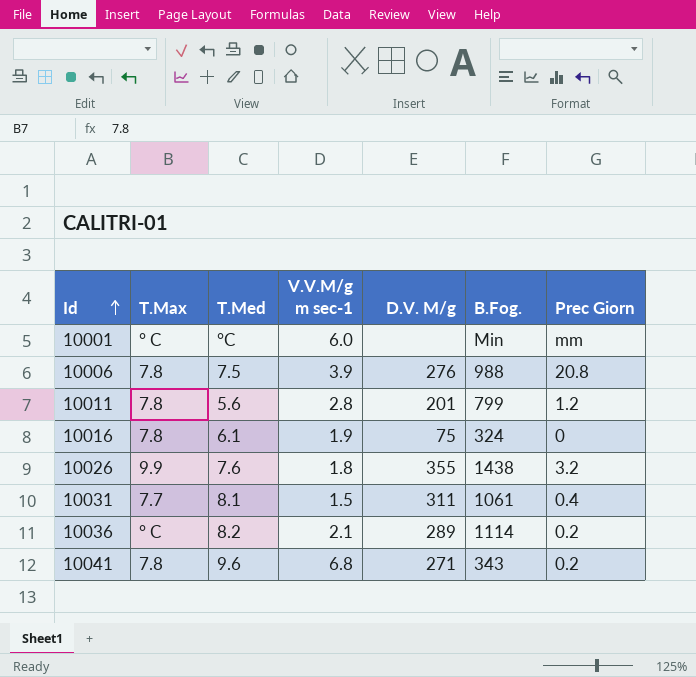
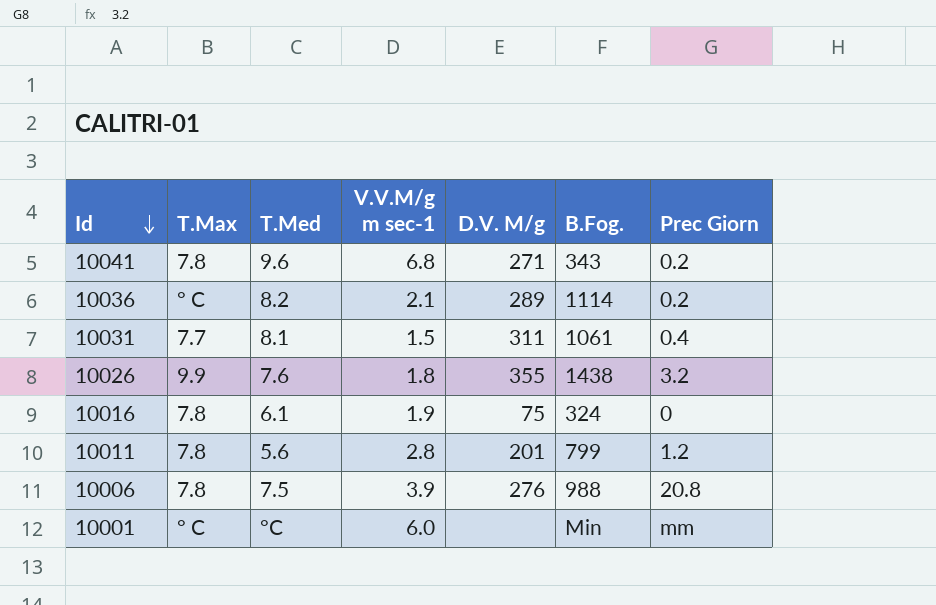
row order: Id ascending -> Id descending

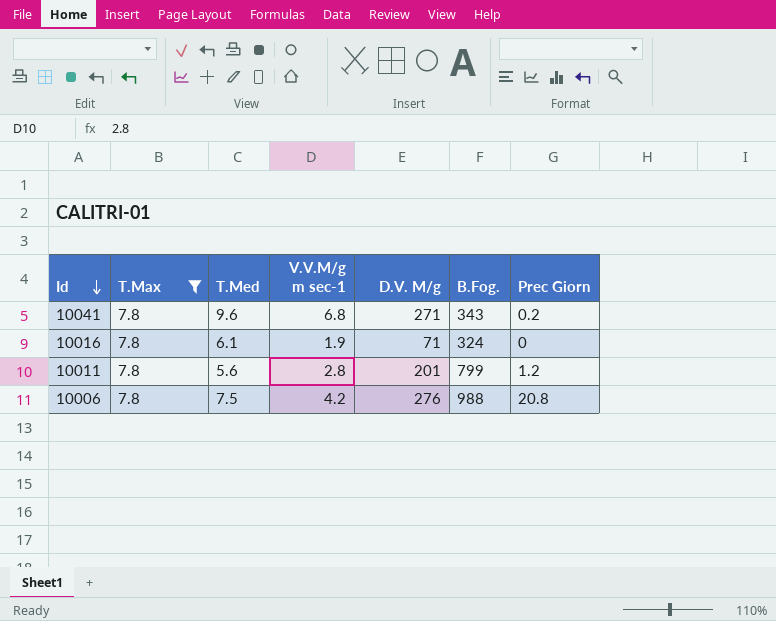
filter: none -> T.Max = 7.8
10016 | D.V. M/g: 75 -> 71
10006 | V.V.M/g m sec-1: 3.9 -> 4.2

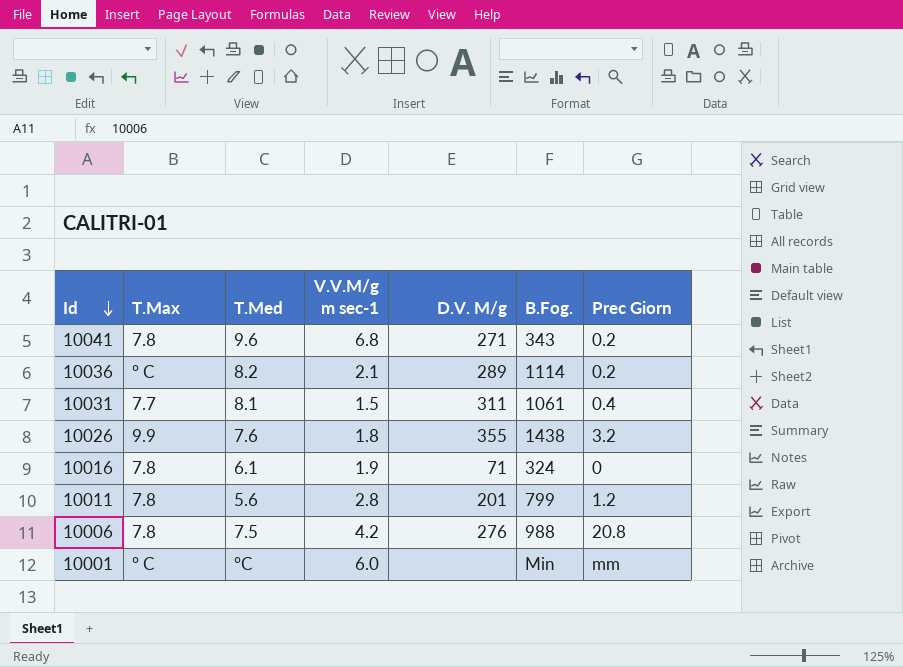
filter: T.Max = 7.8 -> none

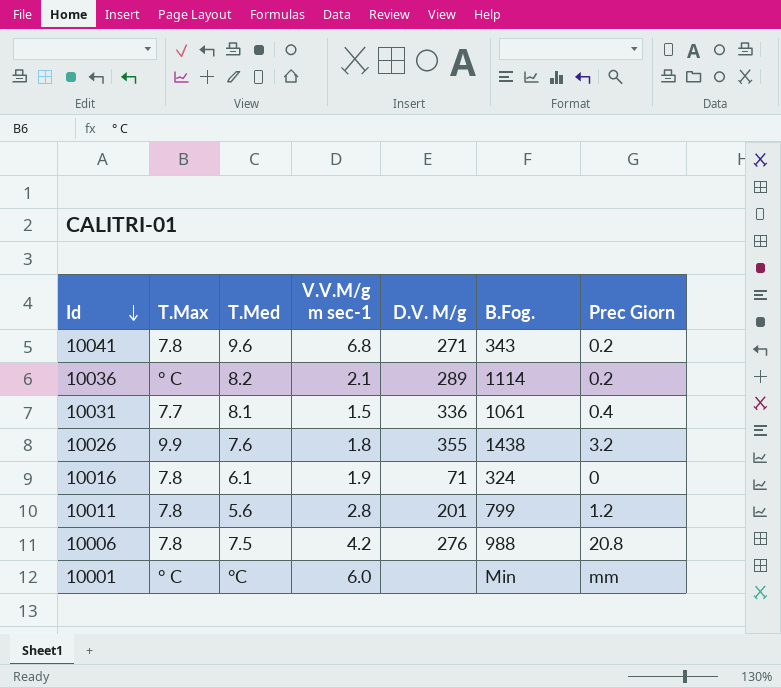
10031 | D.V. M/g: 311 -> 336

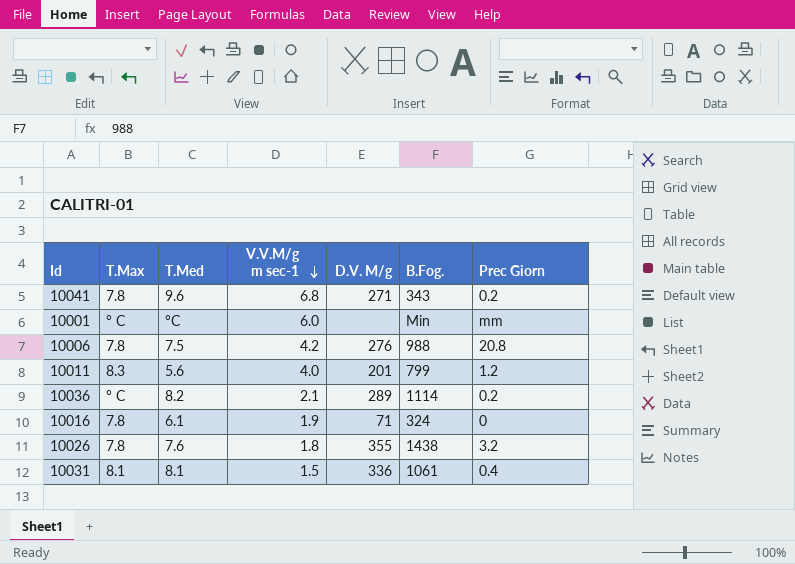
row order: Id descending -> V.V.M/g m sec-1 descending
10011 | T.Max: 7.8 -> 8.3
10011 | V.V.M/g m sec-1: 2.8 -> 4.0
10026 | T.Max: 9.9 -> 7.8
10031 | T.Max: 7.7 -> 8.1

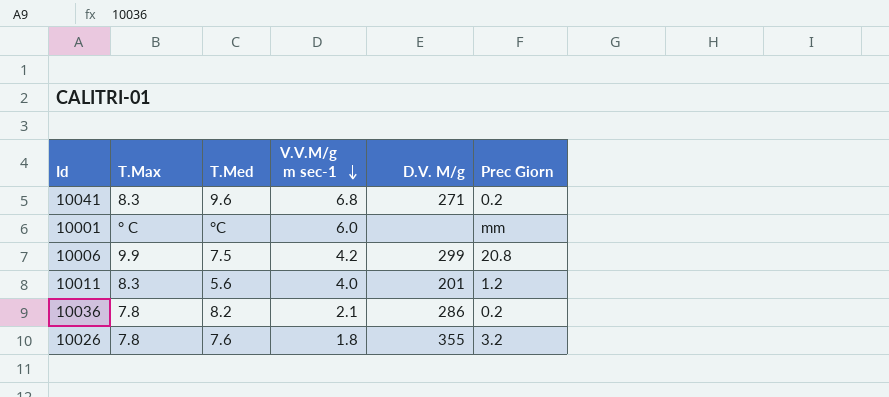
column B.Fog. | position: 6 -> none
row 10016: 7.8 | 6.1 | 1.9 | 71 | 324 | 0 -> none
row 10031: 8.1 | 8.1 | 1.5 | 336 | 1061 | 0.4 -> none
10041 | T.Max: 7.8 -> 8.3
10006 | T.Max: 7.8 -> 9.9
10006 | D.V. M/g: 276 -> 299
10036 | T.Max: ° C -> 7.8
10036 | D.V. M/g: 289 -> 286

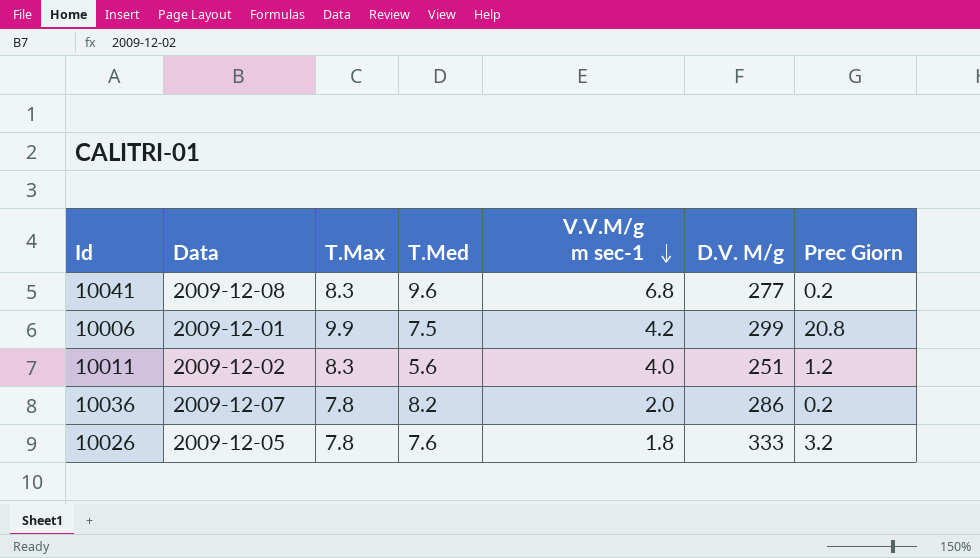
column Data | position: none -> 2
row 10001: ° C | °C | 6.0 | none | mm -> none
10041 | D.V. M/g: 271 -> 277
10011 | D.V. M/g: 201 -> 251
10036 | V.V.M/g m sec-1: 2.1 -> 2.0
10026 | D.V. M/g: 355 -> 333

